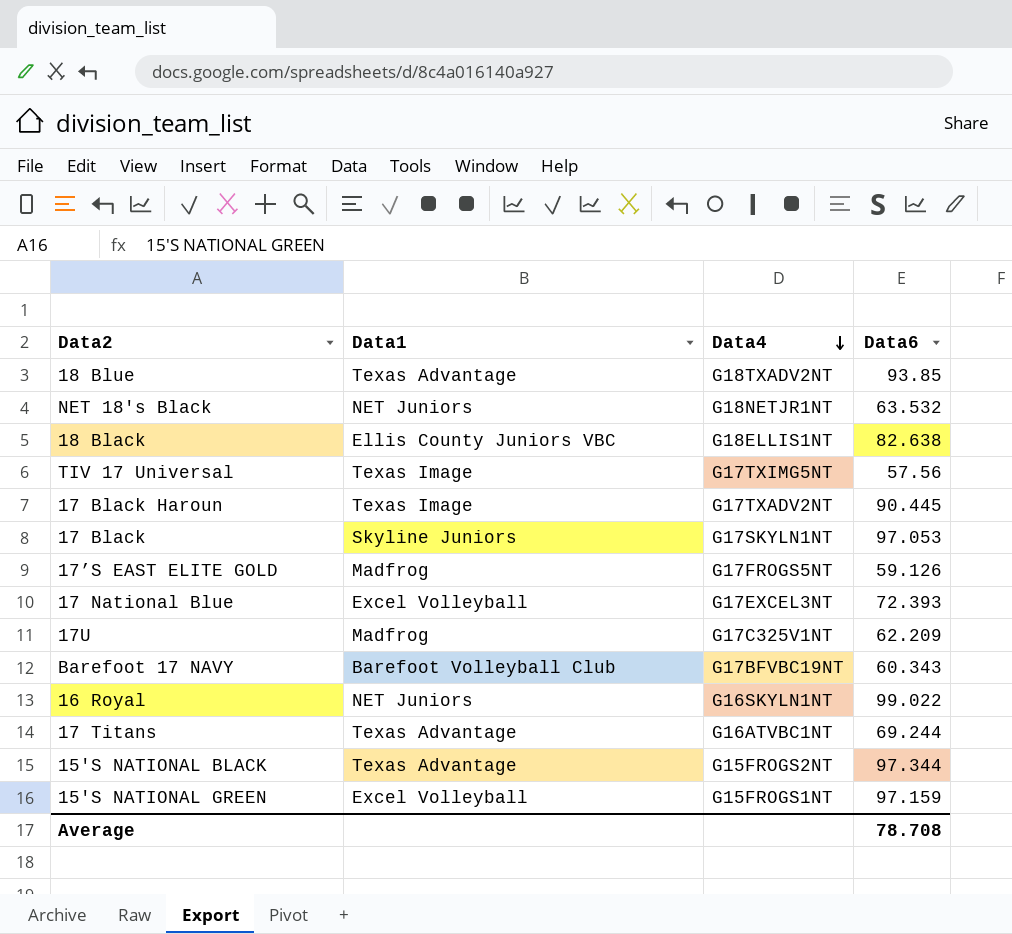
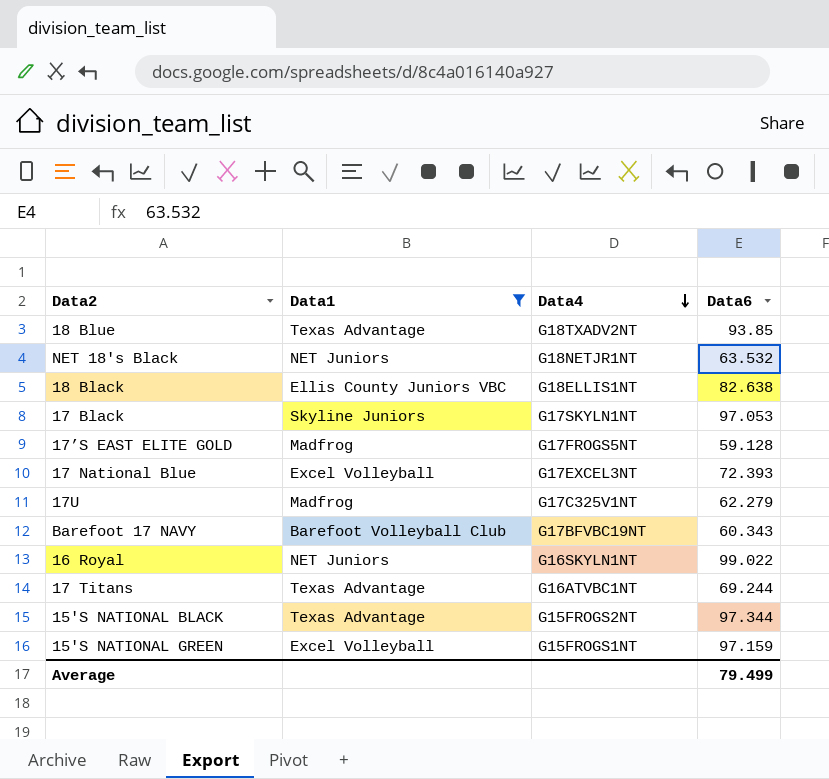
filter: none -> Data1 != Texas Image
17’S EAST ELITE GOLD | Data6: 59.126 -> 59.128
17U | Data6: 62.209 -> 62.279
Average | Data6: 78.708 -> 79.499

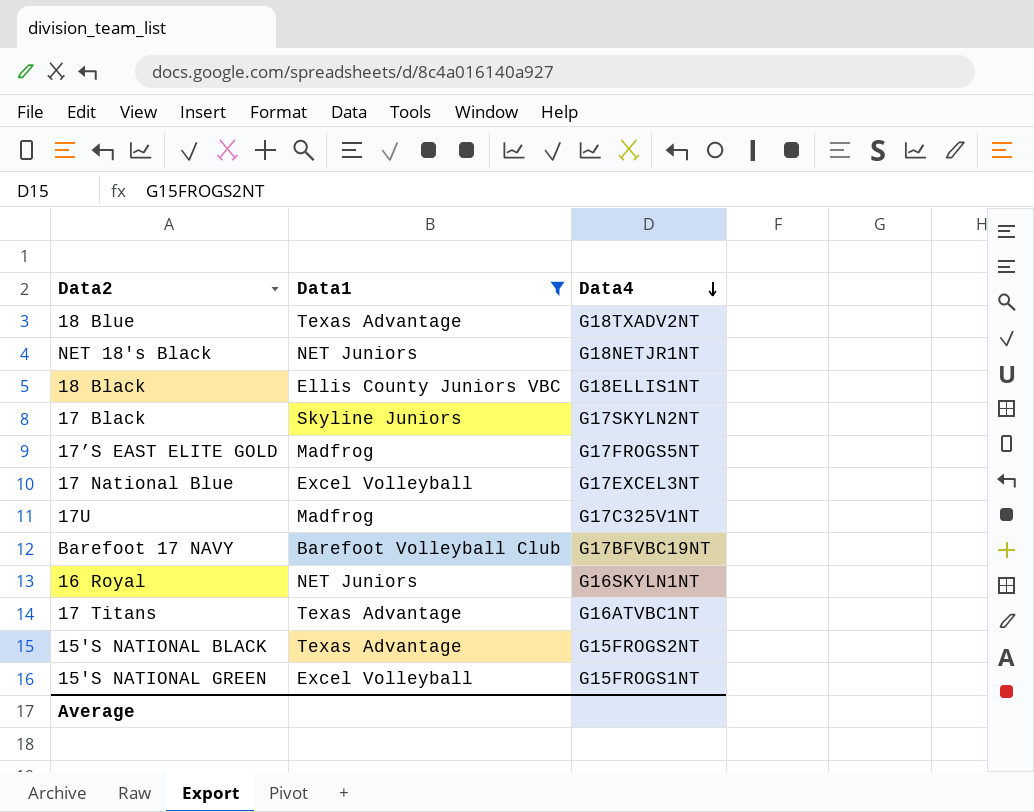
column Data6 | position: 4 -> none
17 Black | Data4: G17SKYLN1NT -> G17SKYLN2NT

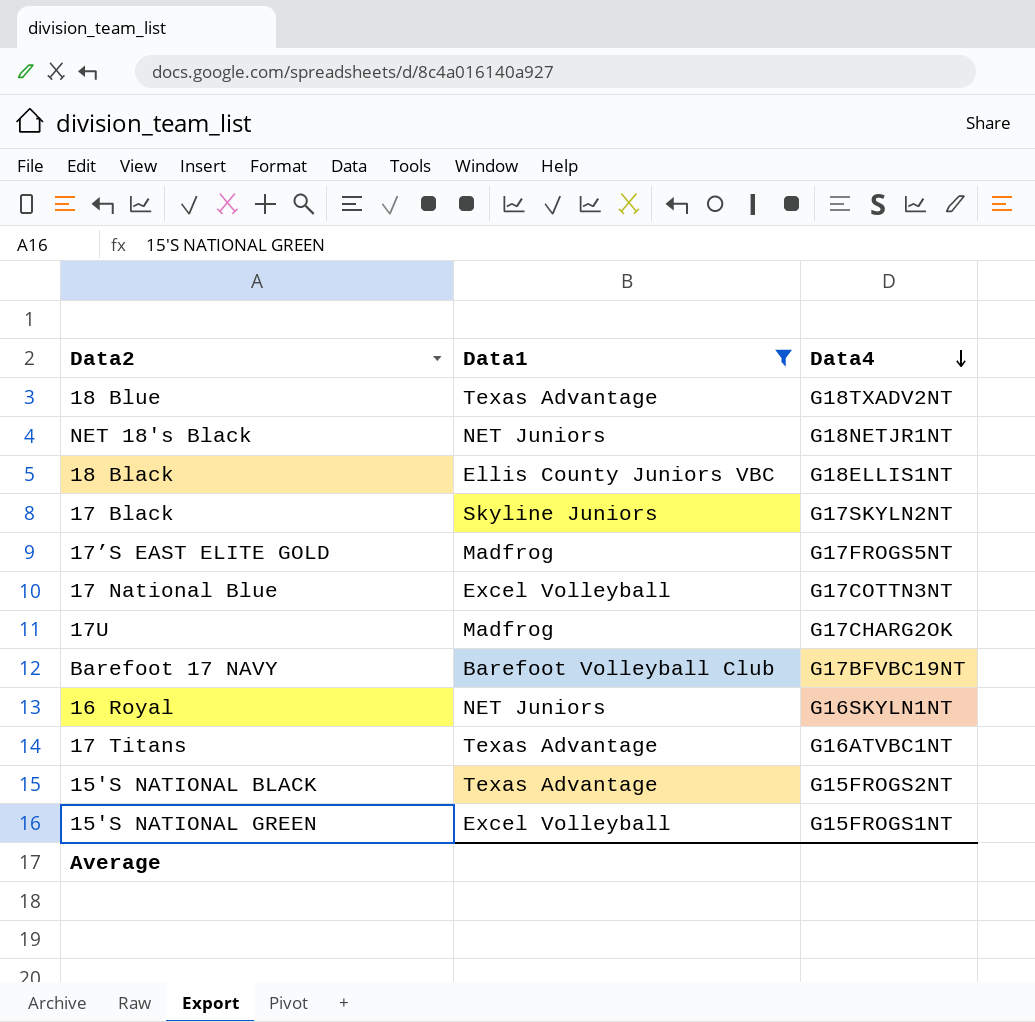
17 National Blue | Data4: G17EXCEL3NT -> G17COTTN3NT
17U | Data4: G17C325V1NT -> G17CHARG2OK

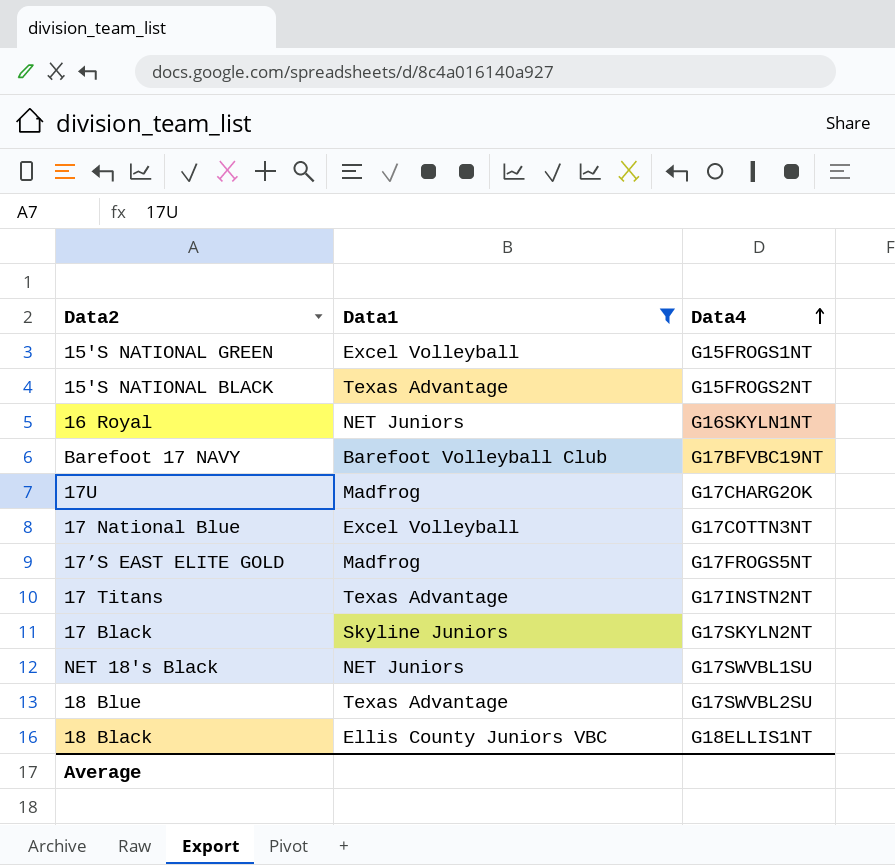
row order: Data4 descending -> Data4 ascending
17 Titans | Data4: G16ATVBC1NT -> G17INSTN2NT
NET 18's Black | Data4: G18NETJR1NT -> G17SWVBL1SU
18 Blue | Data4: G18TXADV2NT -> G17SWVBL2SU

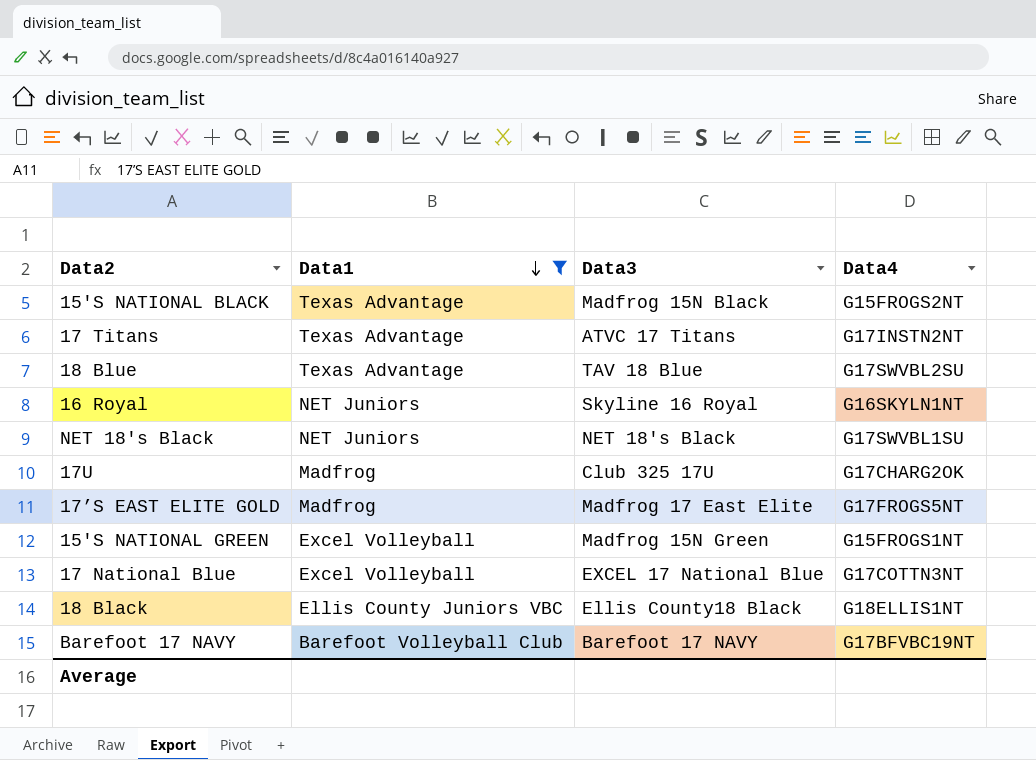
row order: Data4 ascending -> Data1 descending
column Data3 | position: none -> 3
row 17 Black: Skyline Juniors | G17SKYLN2NT -> none

